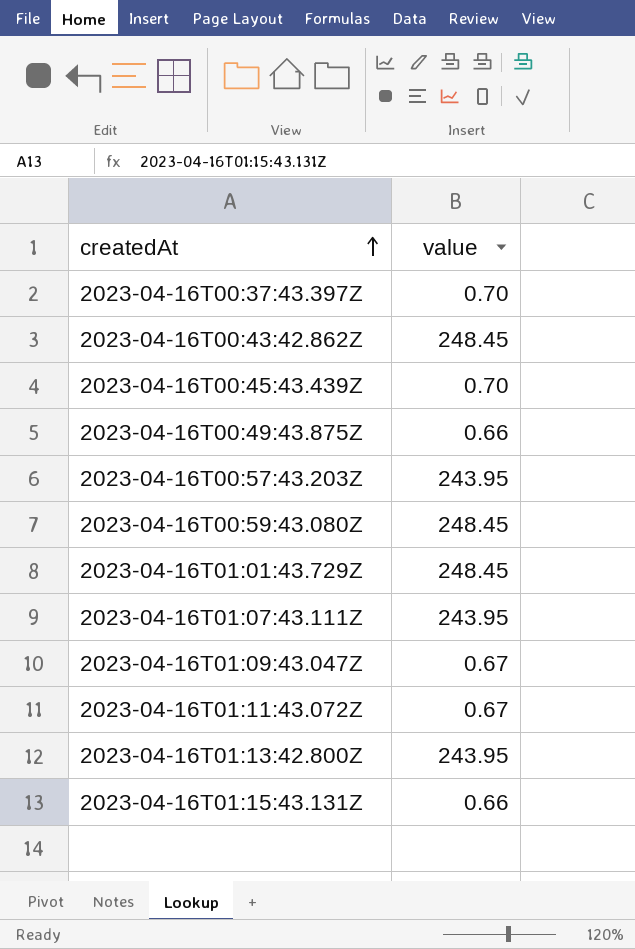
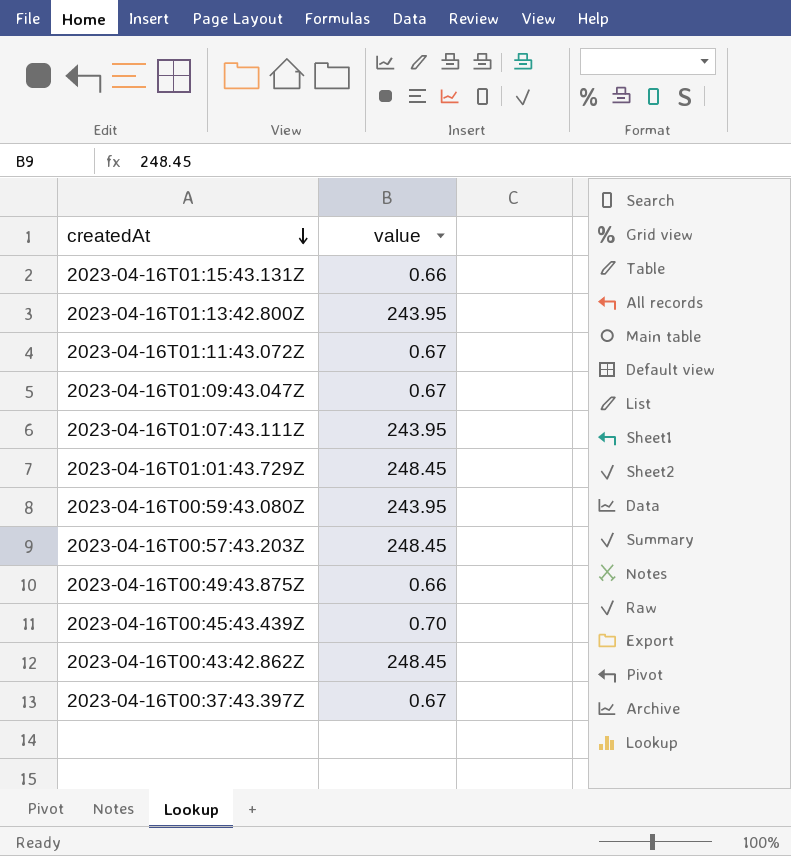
row order: createdAt ascending -> createdAt descending
2023-04-16T00:59:43.080Z | value: 248.45 -> 243.95
2023-04-16T00:57:43.203Z | value: 243.95 -> 248.45
2023-04-16T00:37:43.397Z | value: 0.70 -> 0.67

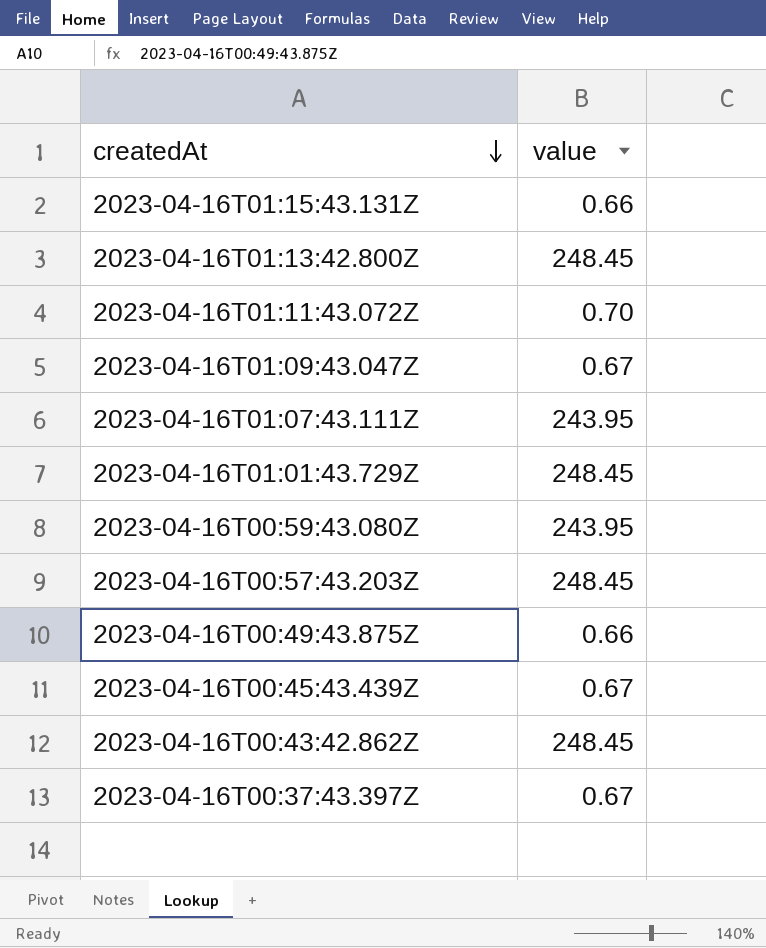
2023-04-16T01:13:42.800Z | value: 243.95 -> 248.45
2023-04-16T01:11:43.072Z | value: 0.67 -> 0.70
2023-04-16T00:45:43.439Z | value: 0.70 -> 0.67

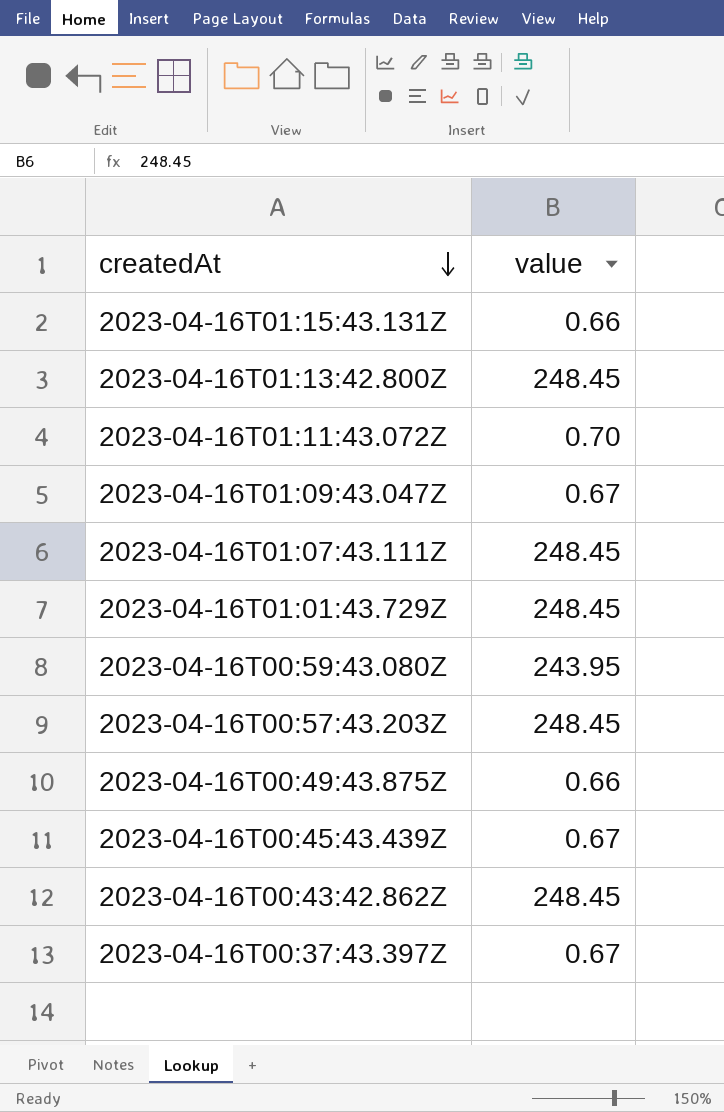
2023-04-16T01:07:43.111Z | value: 243.95 -> 248.45

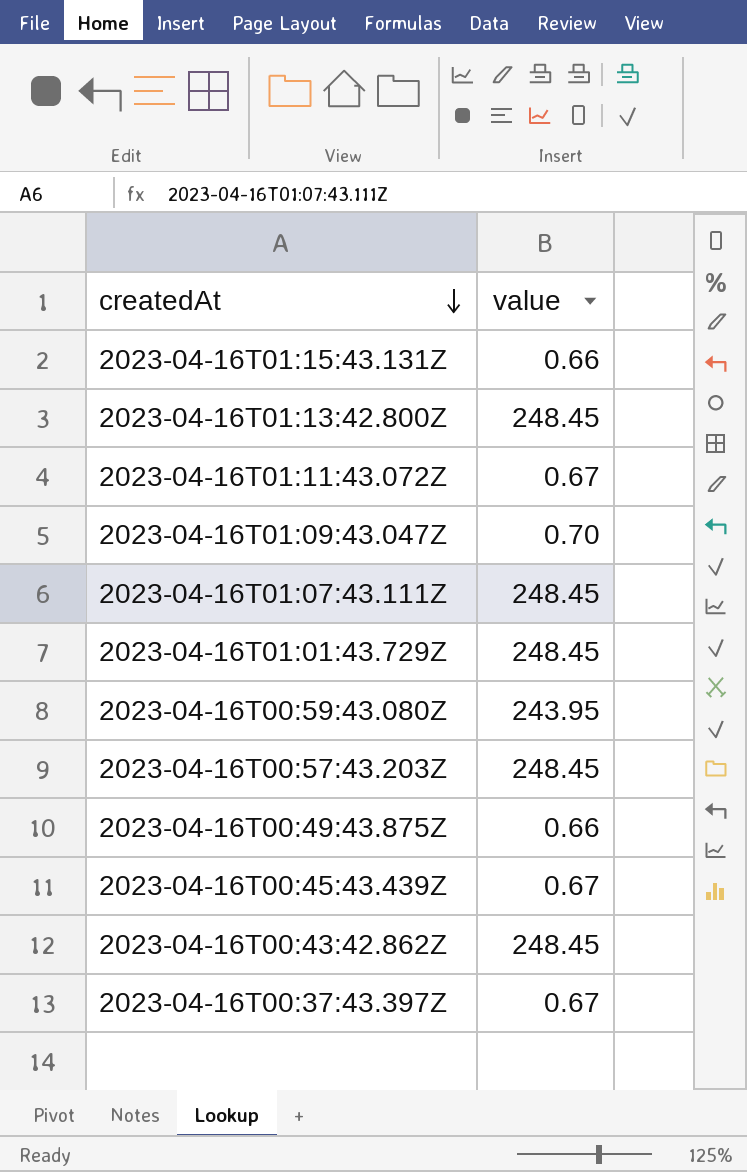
2023-04-16T01:11:43.072Z | value: 0.70 -> 0.67
2023-04-16T01:09:43.047Z | value: 0.67 -> 0.70

